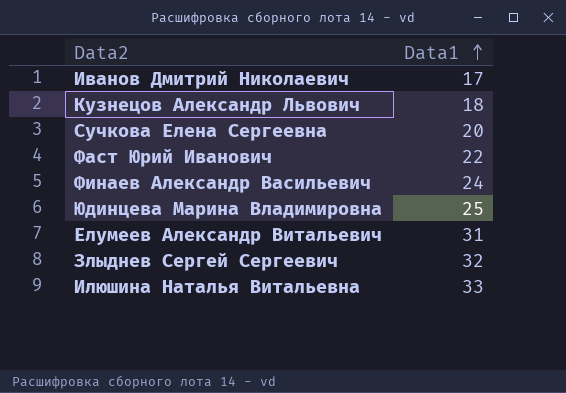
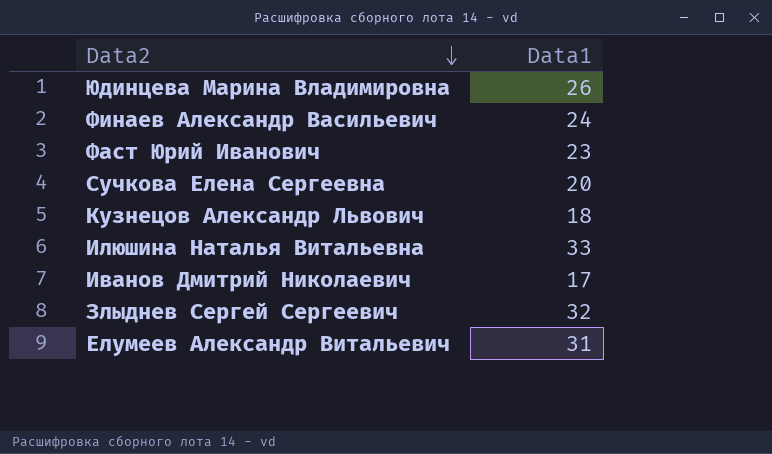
row order: Data1 ascending -> Data2 descending
Юдинцева Марина Владимировна | Data1: 25 -> 26
Фаст Юрий Иванович | Data1: 22 -> 23

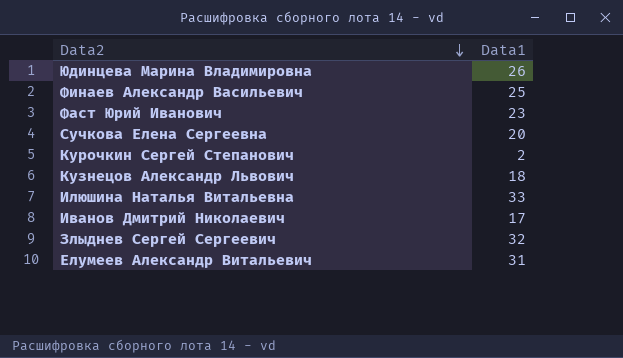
Финаев Александр Васильевич | Data1: 24 -> 25
row Курочкин Сергей Степанович: none -> 2

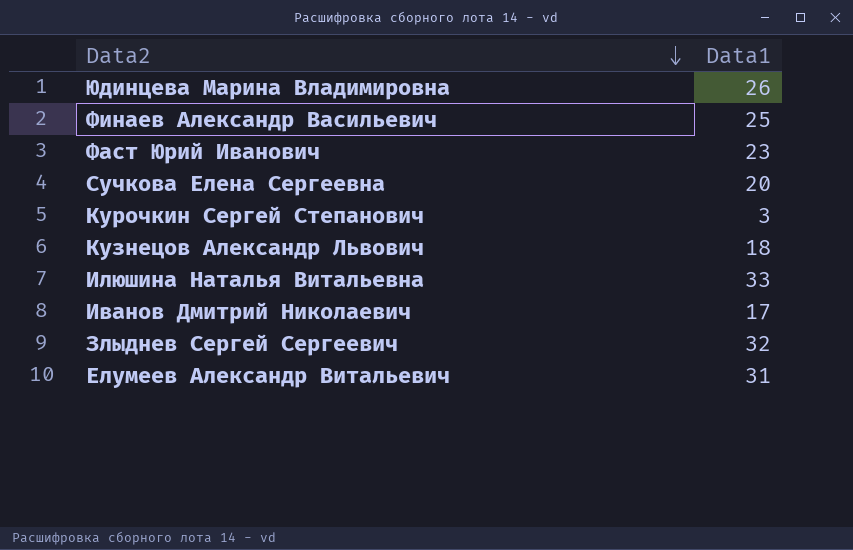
Курочкин Сергей Степанович | Data1: 2 -> 3

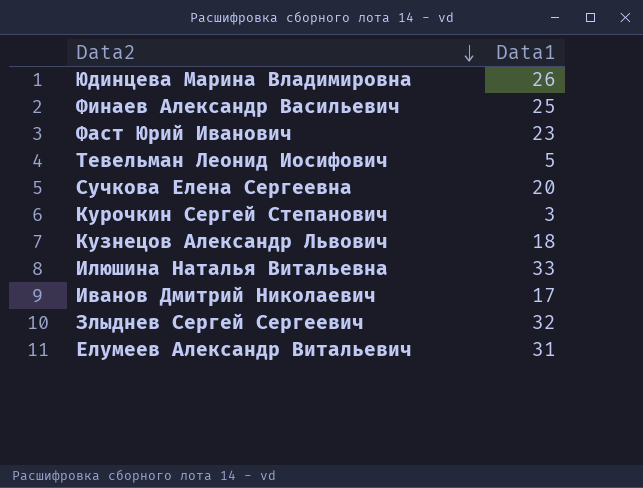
row Тевельман Леонид Иосифович: none -> 5

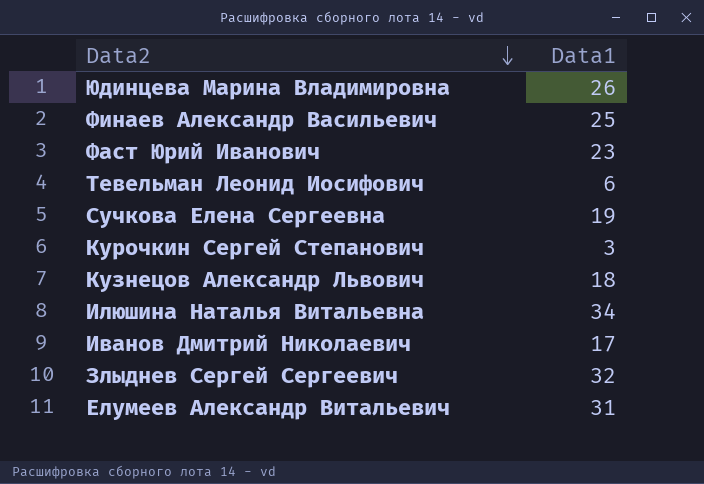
Тевельман Леонид Иосифович | Data1: 5 -> 6
Сучкова Елена Сергеевна | Data1: 20 -> 19
Илюшина Наталья Витальевна | Data1: 33 -> 34

